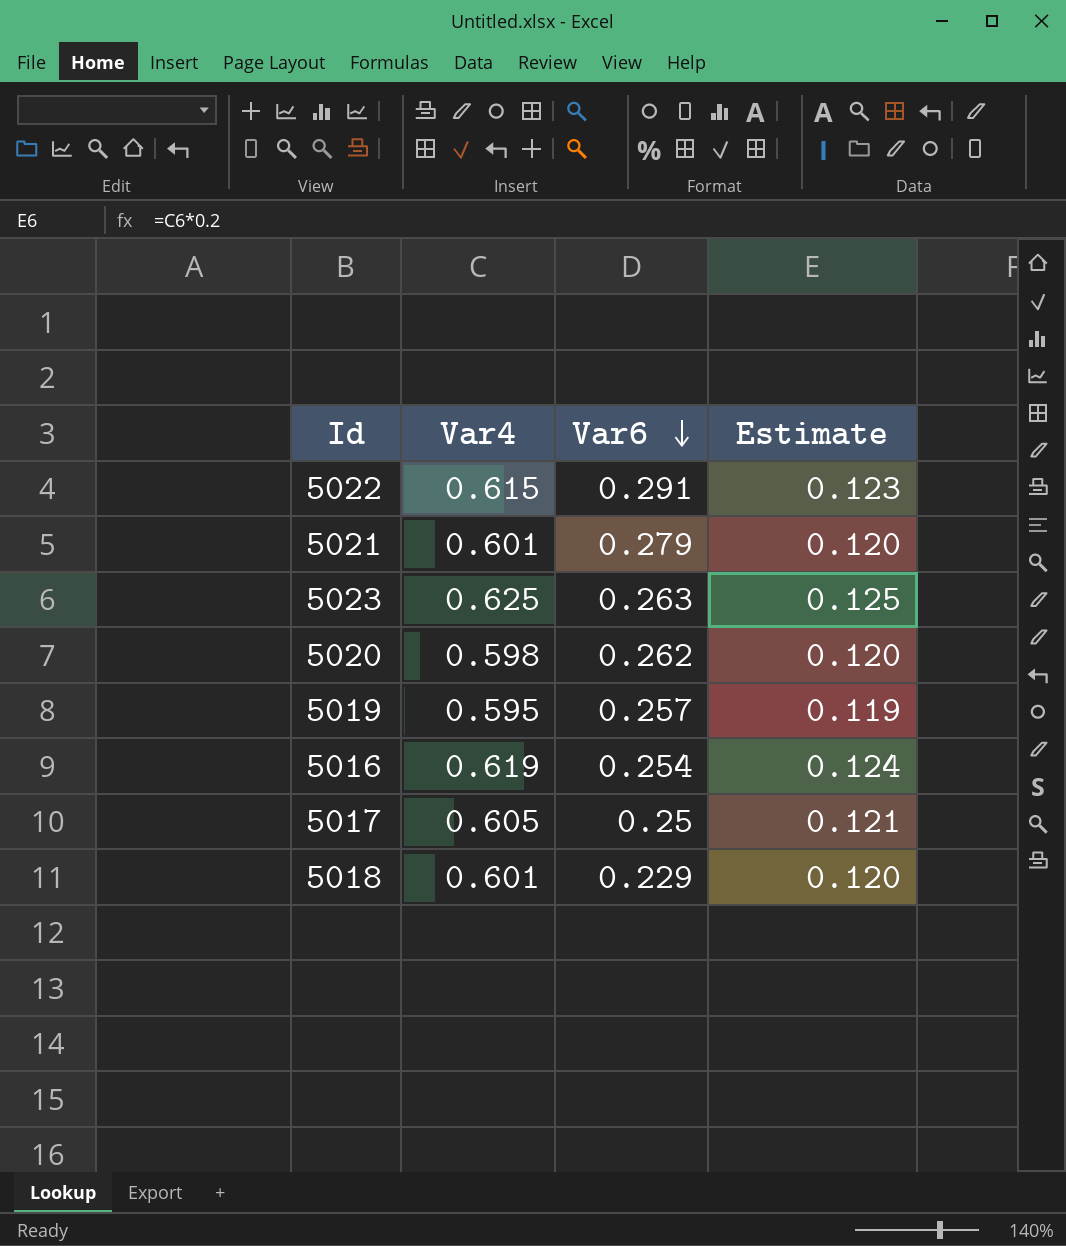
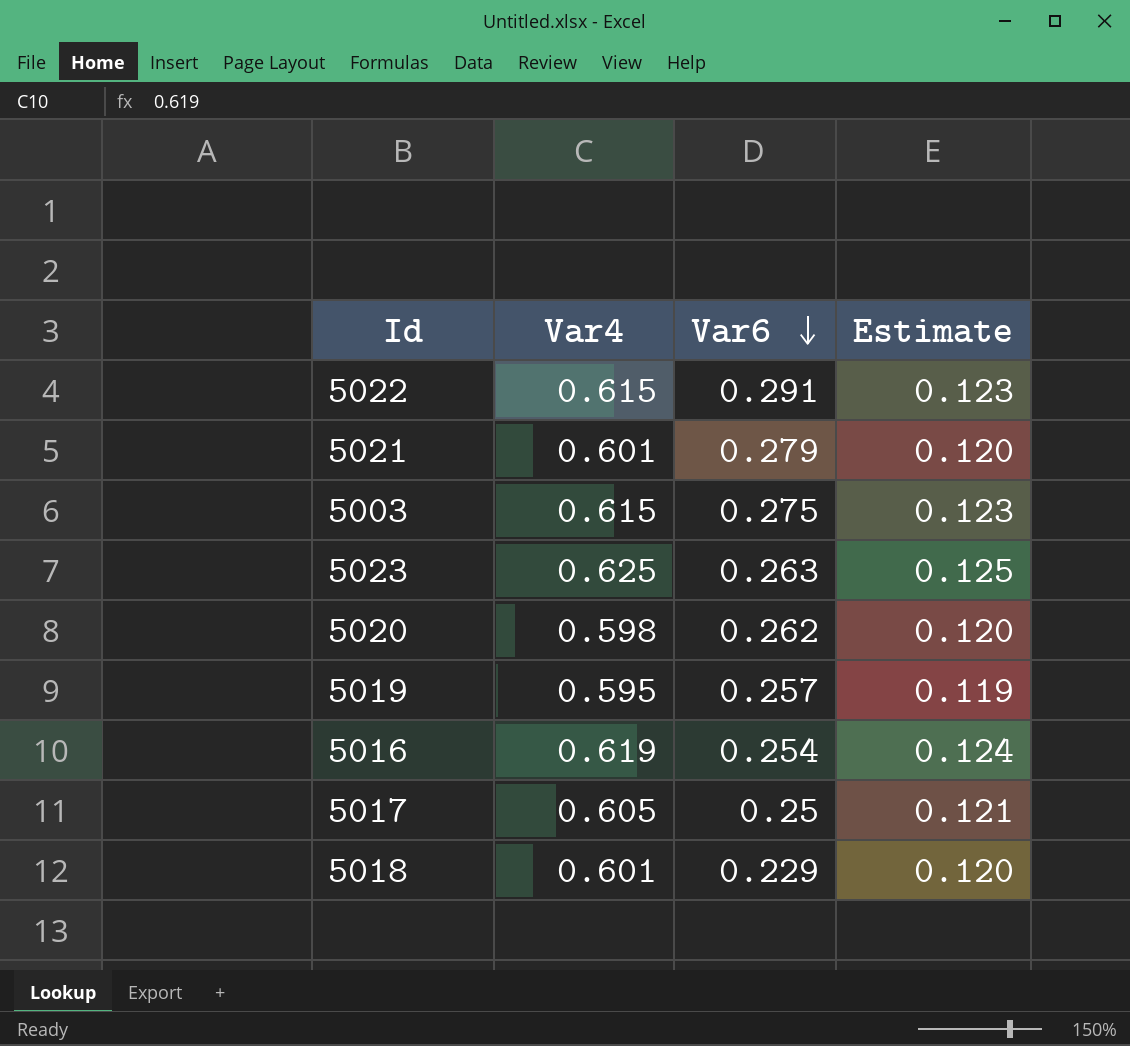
row 5003: none -> 0.615 | 0.275 | 0.123

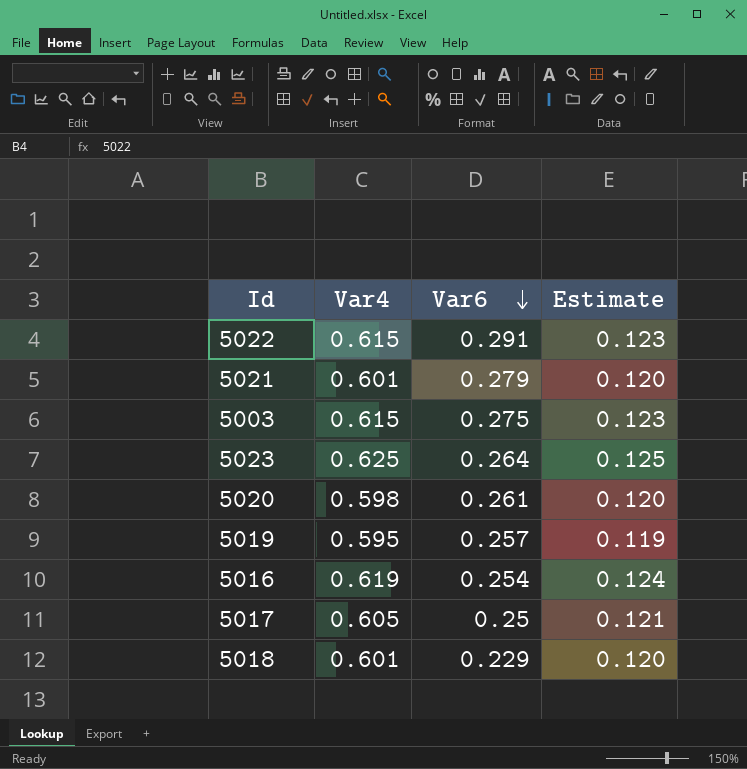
5023 | Var6: 0.263 -> 0.264
5020 | Var6: 0.262 -> 0.261

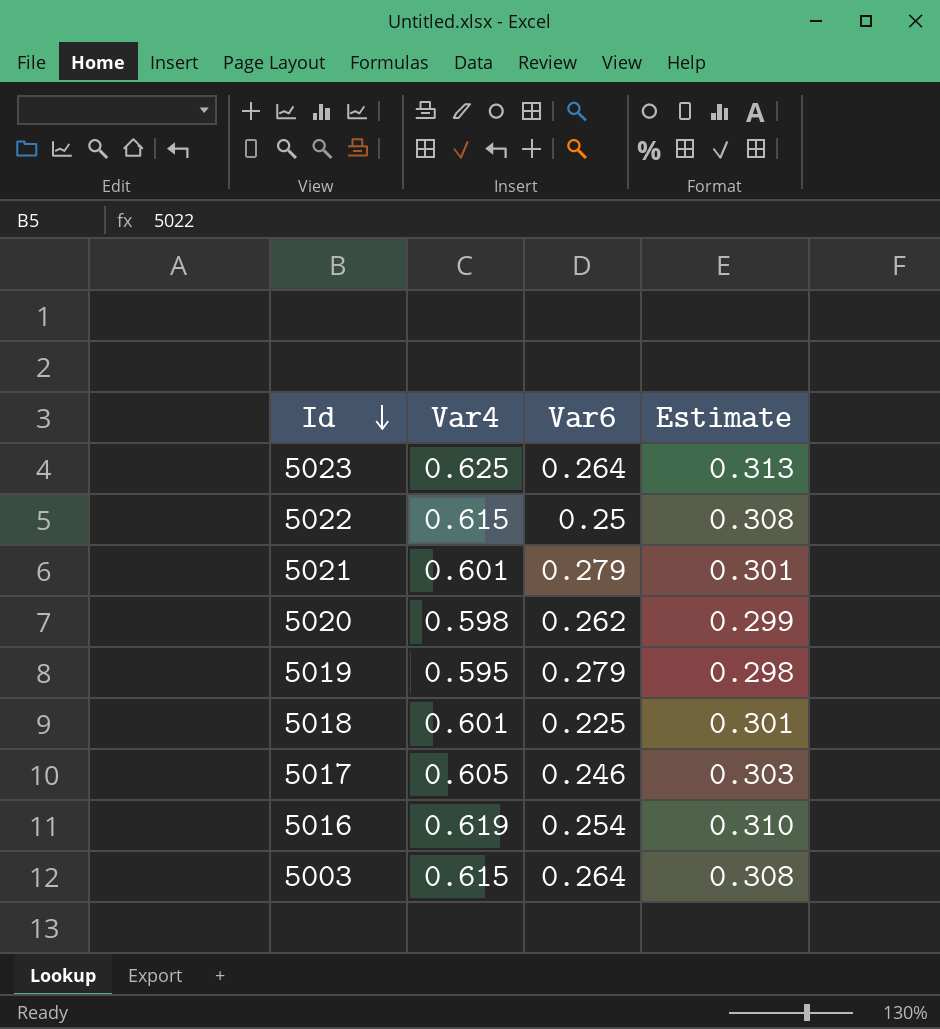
row order: Var6 descending -> Id descending
column Estimate | formula: [Var4] * 0.2 -> [Var4] * 0.5
5022 | Var6: 0.291 -> 0.25
5020 | Var6: 0.261 -> 0.262
5019 | Var6: 0.257 -> 0.279
5018 | Var6: 0.229 -> 0.225
5017 | Var6: 0.25 -> 0.246
5003 | Var6: 0.275 -> 0.264

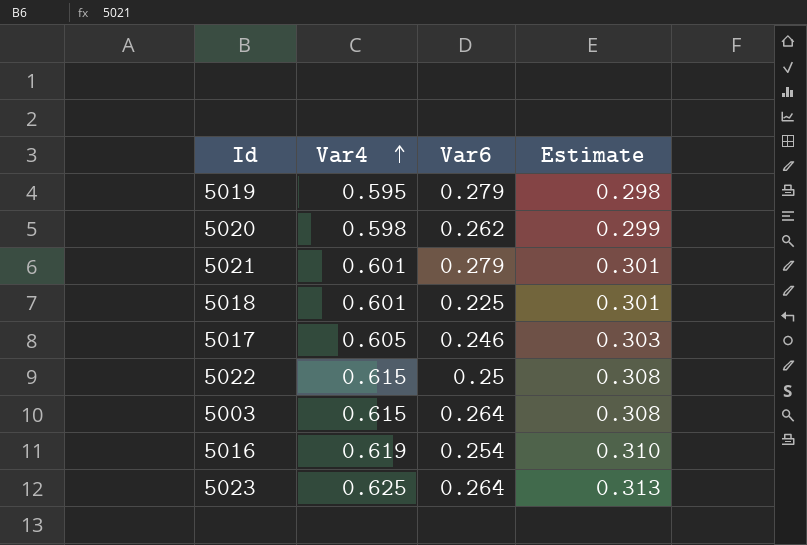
row order: Id descending -> Var4 ascending

